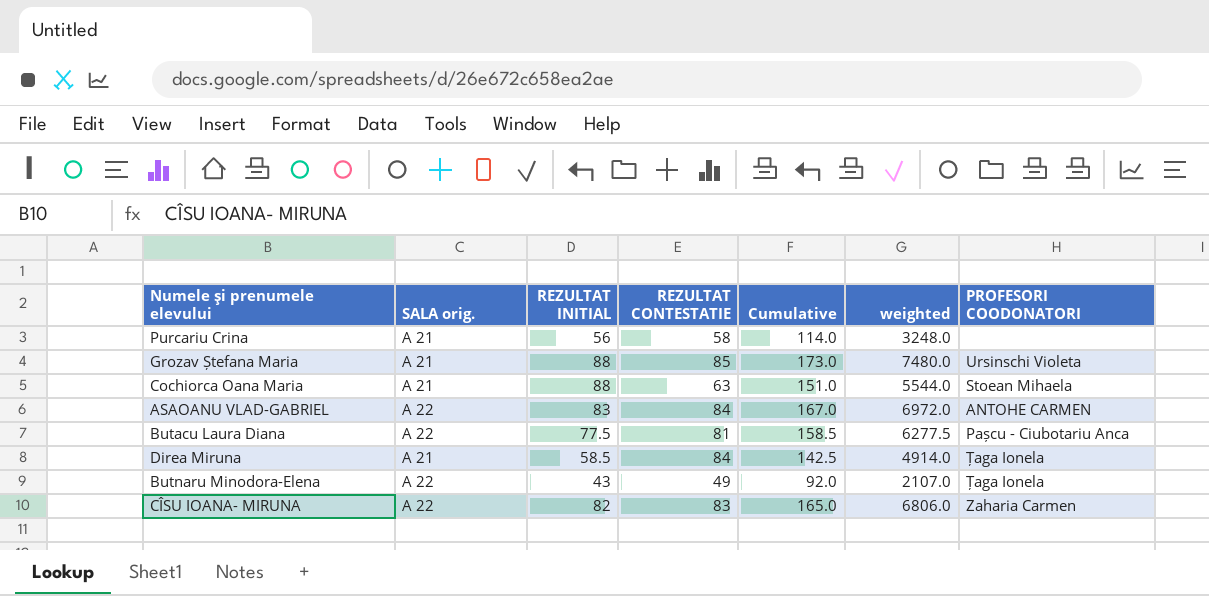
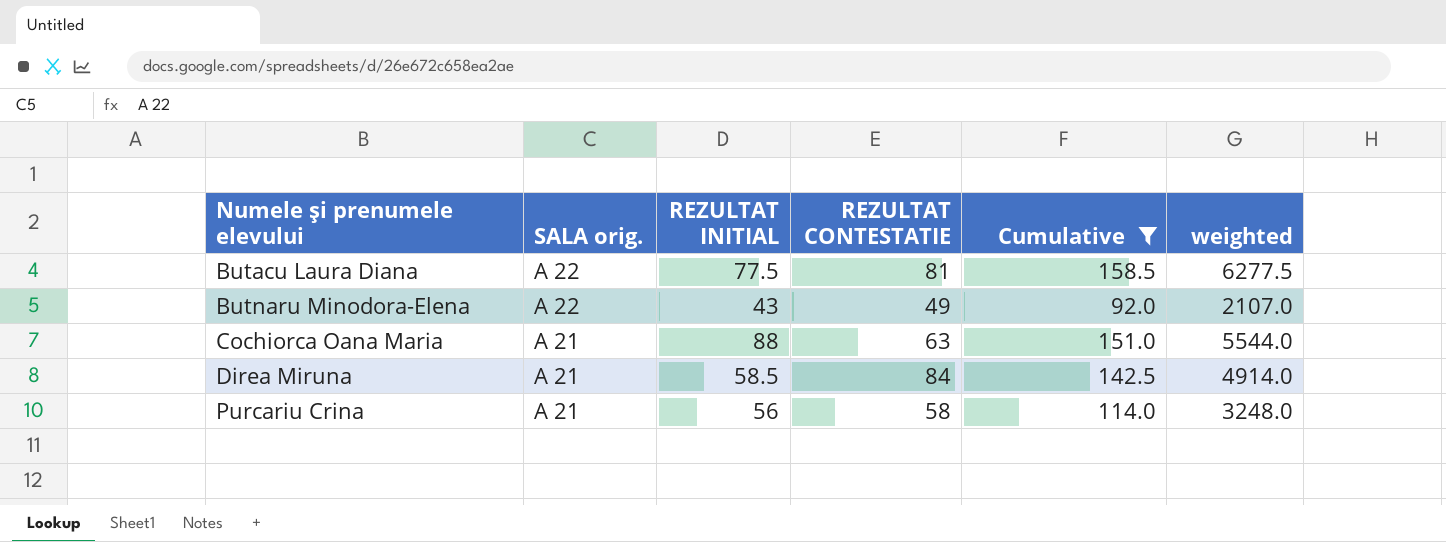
filter: none -> Cumulative <= 158.5
row order: none -> Numele şi prenumele elevului ascending
column PROFESORI COODONATORI | position: 7 -> none

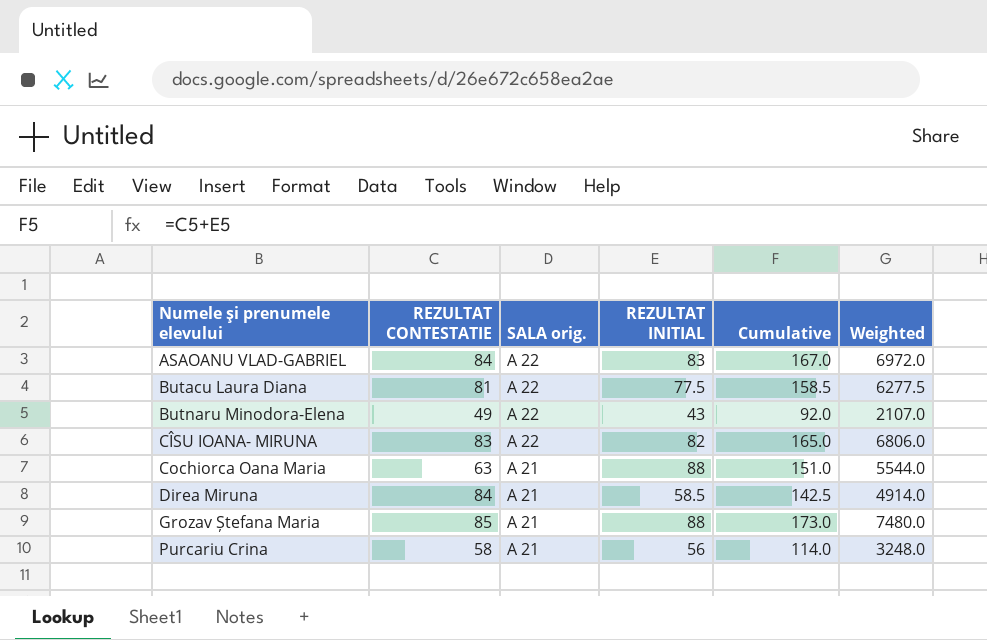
filter: Cumulative <= 158.5 -> none
column REZULTAT CONTESTATIE | position: 4 -> 2
column name: weighted -> Weighted

